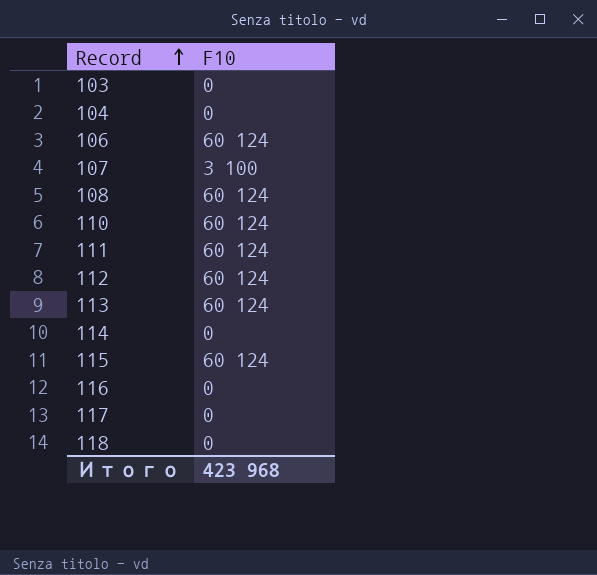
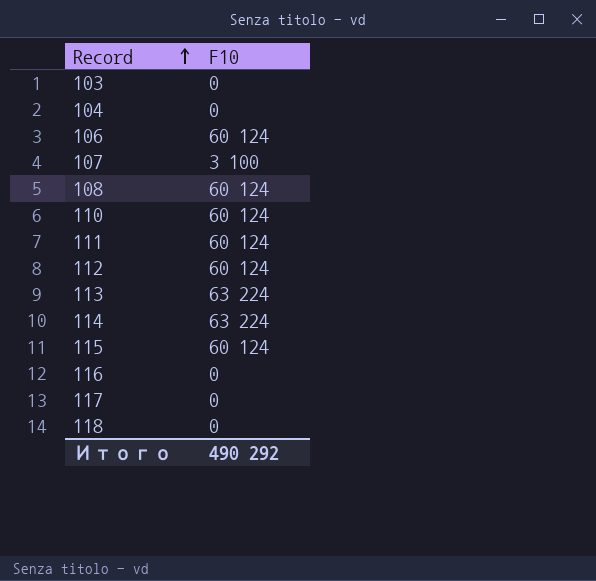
113 | F10: 60 124 -> 63 224
114 | F10: 0 -> 63 224
Итого | F10: 423 968 -> 490 292

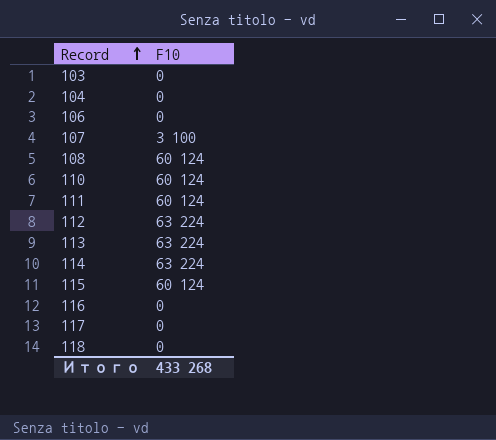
106 | F10: 60 124 -> 0
112 | F10: 60 124 -> 63 224
Итого | F10: 490 292 -> 433 268

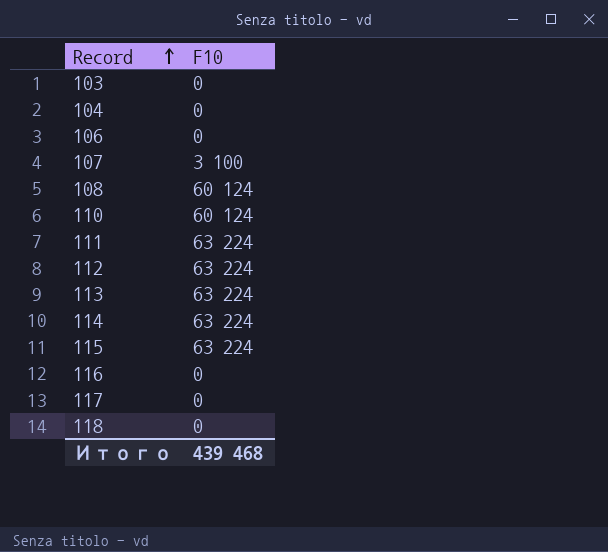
111 | F10: 60 124 -> 63 224
115 | F10: 60 124 -> 63 224
Итого | F10: 433 268 -> 439 468

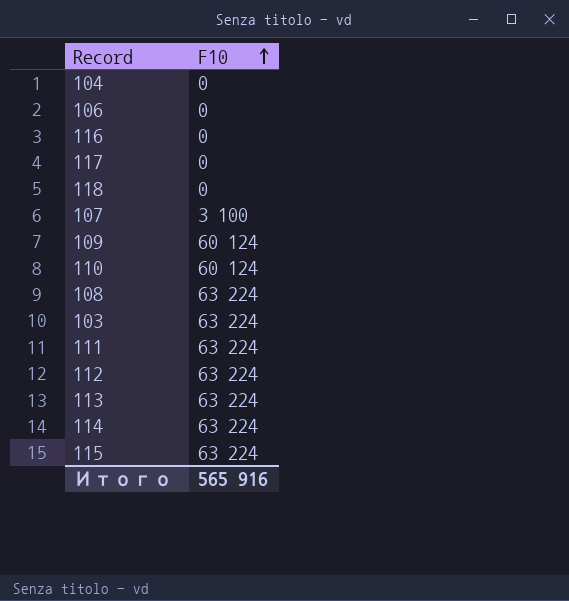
row order: Record ascending -> F10 ascending
row 109: none -> 60 124
108 | F10: 60 124 -> 63 224
103 | F10: 0 -> 63 224
Итого | F10: 439 468 -> 565 916

